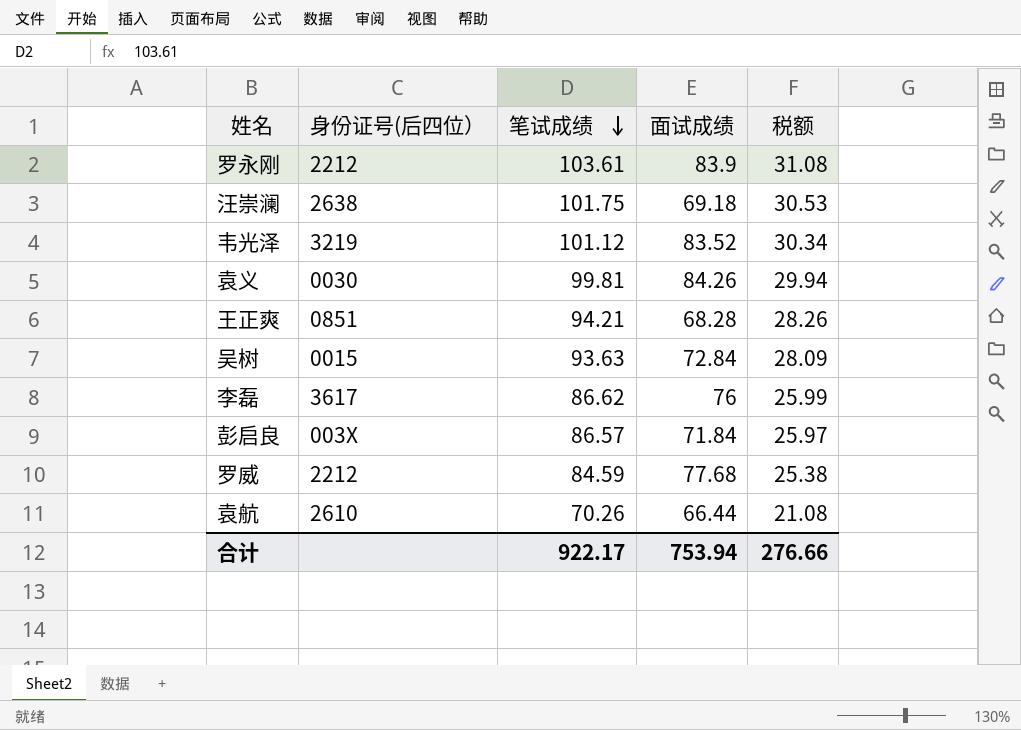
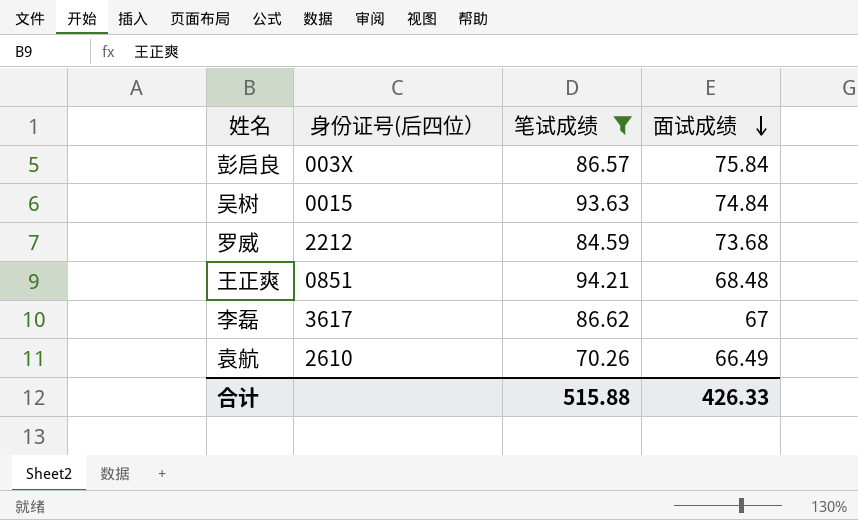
filter: none -> 笔试成绩 <= 94.21
row order: 笔试成绩 descending -> 面试成绩 descending
column 税额 | formula: [笔试成绩] * 0.3 -> none
彭启良 | 面试成绩: 71.84 -> 75.84
吴树 | 面试成绩: 72.84 -> 74.84
罗威 | 面试成绩: 77.68 -> 73.68
王正爽 | 面试成绩: 68.28 -> 68.48
李磊 | 面试成绩: 76 -> 67
袁航 | 面试成绩: 66.44 -> 66.49
合计 | 笔试成绩: 922.17 -> 515.88
合计 | 面试成绩: 753.94 -> 426.33

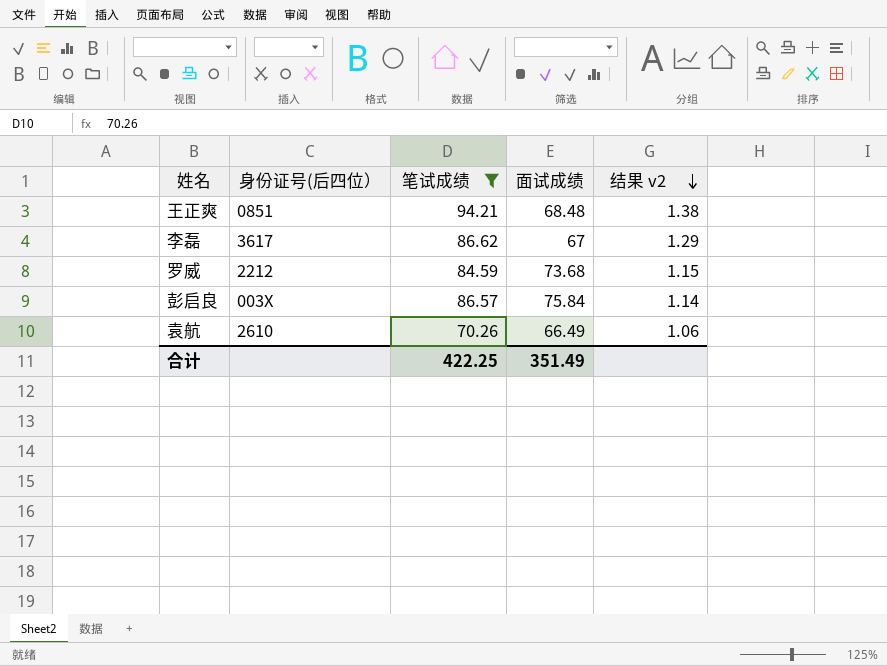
row order: 面试成绩 descending -> 结果 v2 descending
column 结果 v2 | formula: none -> [笔试成绩] / [面试成绩]
row 吴树: 0015 | 93.63 | 74.84 -> none
合计 | 笔试成绩: 515.88 -> 422.25
合计 | 面试成绩: 426.33 -> 351.49

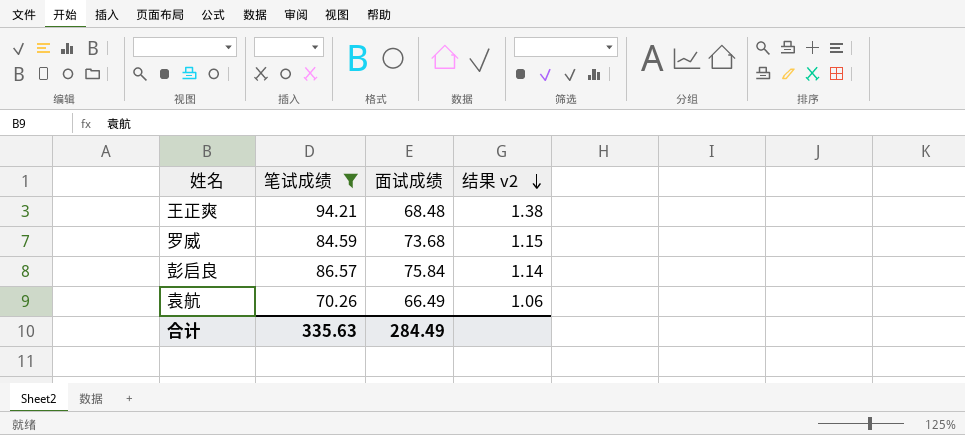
column 身份证号(后四位） | position: 2 -> none
row 李磊: 3617 | 86.62 | 67 | 1.29 -> none
合计 | 笔试成绩: 422.25 -> 335.63
合计 | 面试成绩: 351.49 -> 284.49

